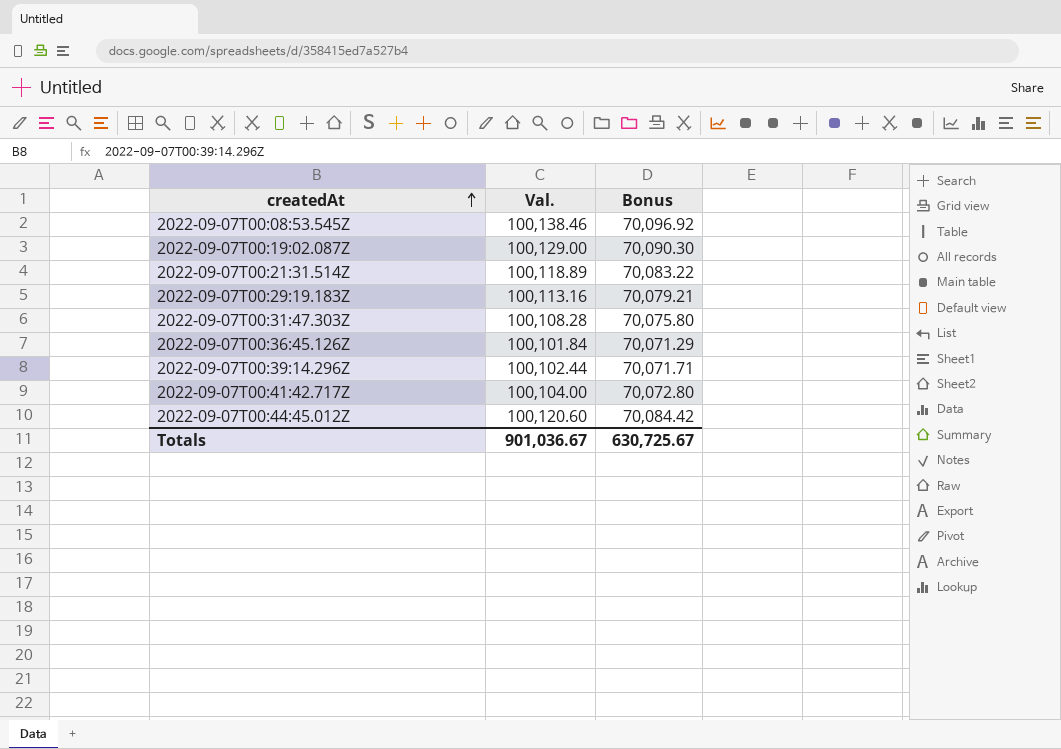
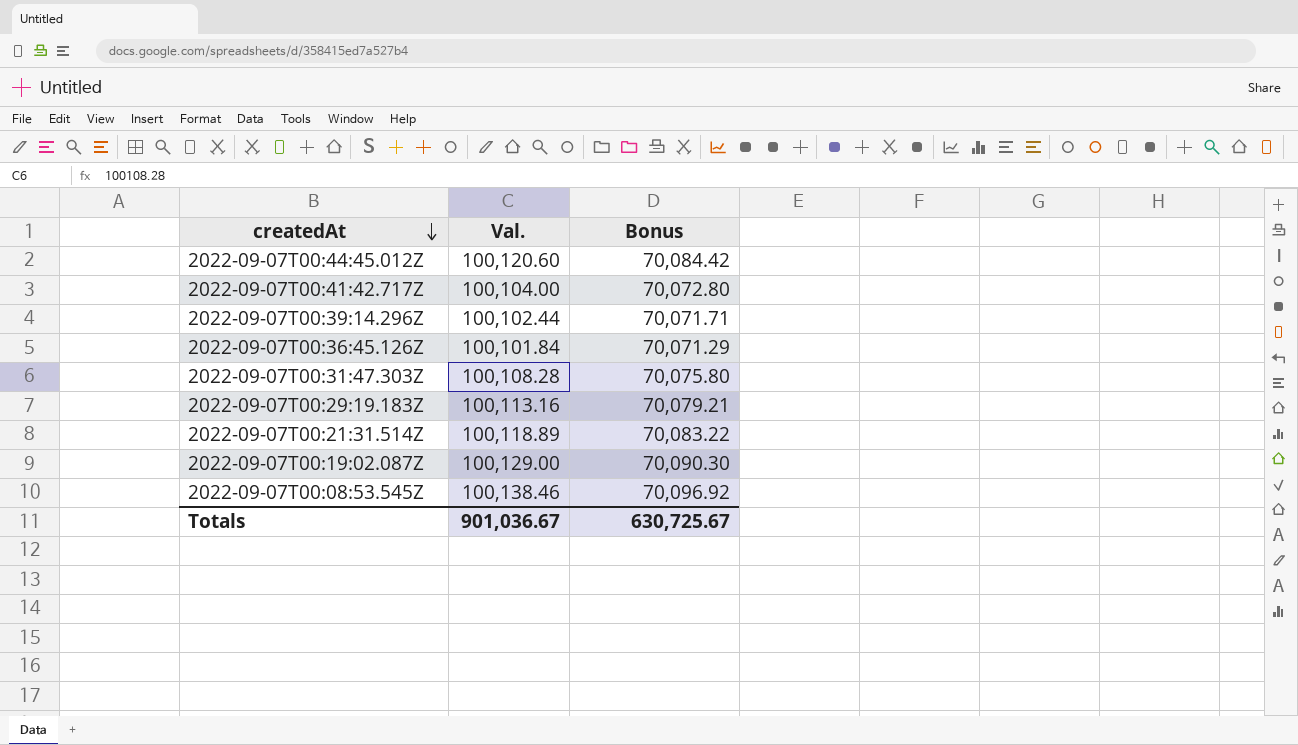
row order: createdAt ascending -> createdAt descending

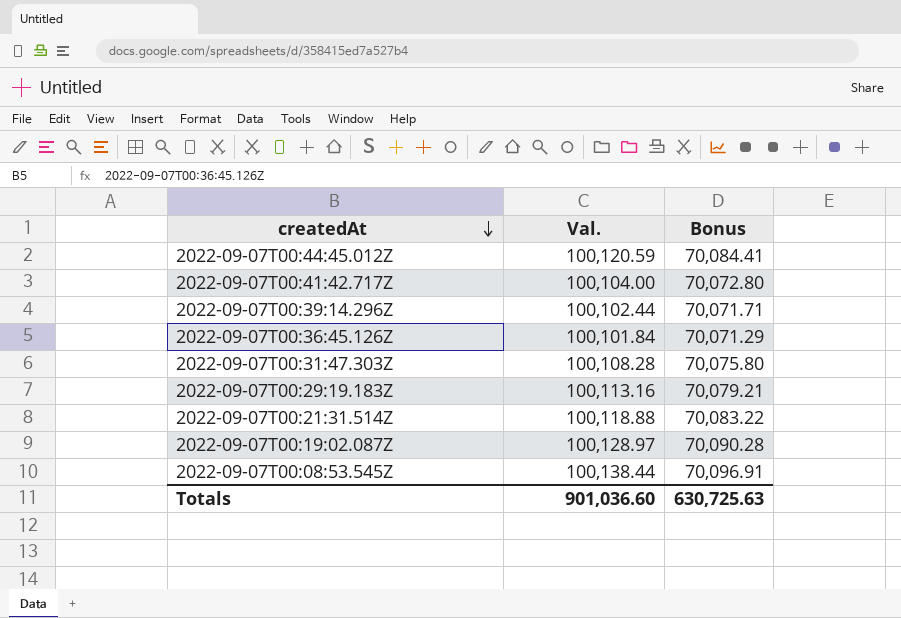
2022-09-07T00:44:45.012Z | Val.: 100,120.60 -> 100,120.59
2022-09-07T00:44:45.012Z | Bonus: 70,084.42 -> 70,084.41
2022-09-07T00:21:31.514Z | Val.: 100,118.89 -> 100,118.88
2022-09-07T00:19:02.087Z | Val.: 100,129.00 -> 100,128.97
2022-09-07T00:19:02.087Z | Bonus: 70,090.30 -> 70,090.28
2022-09-07T00:08:53.545Z | Val.: 100,138.46 -> 100,138.44
2022-09-07T00:08:53.545Z | Bonus: 70,096.92 -> 70,096.91
Totals | Val.: 901,036.67 -> 901,036.60
Totals | Bonus: 630,725.67 -> 630,725.63

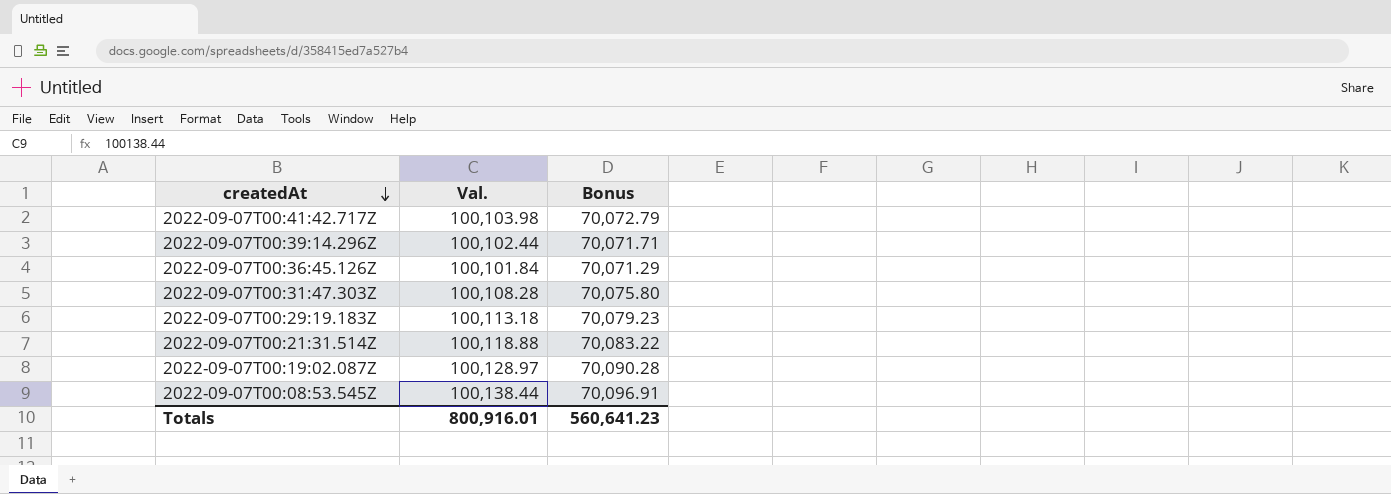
row 2022-09-07T00:44:45.012Z: 100,120.59 | 70,084.41 -> none
2022-09-07T00:41:42.717Z | Val.: 100,104.00 -> 100,103.98
2022-09-07T00:41:42.717Z | Bonus: 70,072.80 -> 70,072.79
2022-09-07T00:29:19.183Z | Val.: 100,113.16 -> 100,113.18
2022-09-07T00:29:19.183Z | Bonus: 70,079.21 -> 70,079.23
Totals | Val.: 901,036.60 -> 800,916.01
Totals | Bonus: 630,725.63 -> 560,641.23

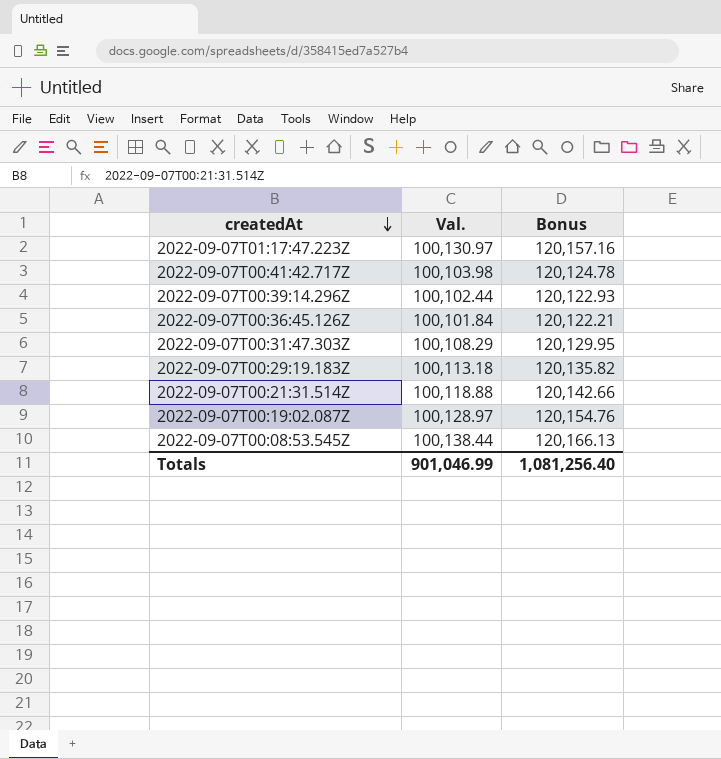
column Bonus | formula: [Val.] * 0.7 -> [Val.] * 1.2
row 2022-09-07T01:17:47.223Z: none -> 100,130.97 | 120,157.16
2022-09-07T00:31:47.303Z | Val.: 100,108.28 -> 100,108.29
Totals | Val.: 800,916.01 -> 901,046.99
Totals | Bonus: 560,641.23 -> 1,081,256.40

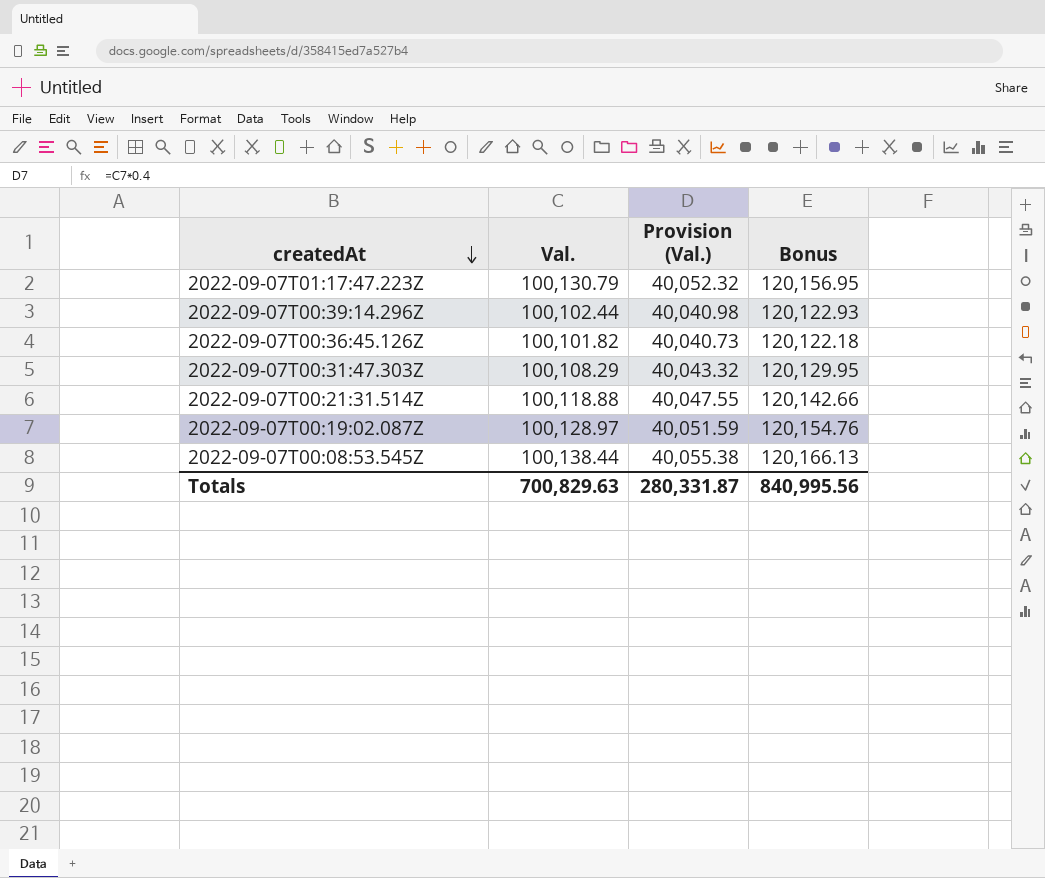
column Provision (Val.) | formula: none -> [Val.] * 0.4
row 2022-09-07T00:41:42.717Z: 100,103.98 | 120,124.78 -> none
row 2022-09-07T00:29:19.183Z: 100,113.18 | 120,135.82 -> none
2022-09-07T01:17:47.223Z | Val.: 100,130.97 -> 100,130.79
2022-09-07T01:17:47.223Z | Bonus: 120,157.16 -> 120,156.95
2022-09-07T00:36:45.126Z | Val.: 100,101.84 -> 100,101.82
2022-09-07T00:36:45.126Z | Bonus: 120,122.21 -> 120,122.18
Totals | Val.: 901,046.99 -> 700,829.63
Totals | Bonus: 1,081,256.40 -> 840,995.56

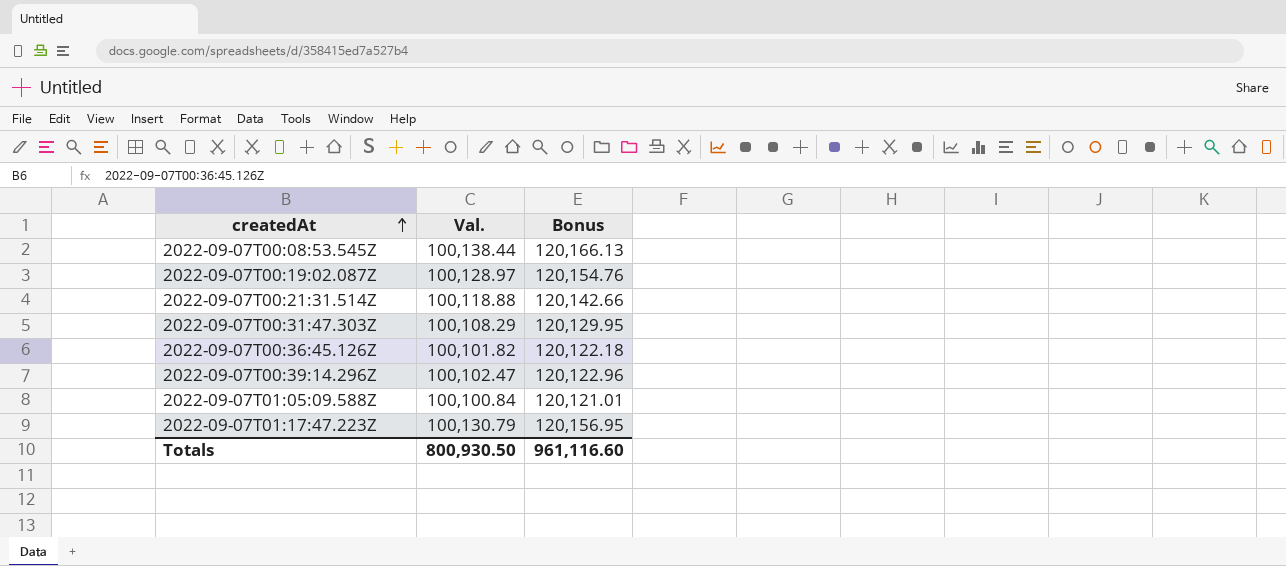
row order: createdAt descending -> createdAt ascending
column Provision (Val.) | formula: [Val.] * 0.4 -> none
2022-09-07T00:39:14.296Z | Val.: 100,102.44 -> 100,102.47
2022-09-07T00:39:14.296Z | Bonus: 120,122.93 -> 120,122.96
row 2022-09-07T01:05:09.588Z: none -> 100,100.84 | 120,121.01
Totals | Val.: 700,829.63 -> 800,930.50
Totals | Bonus: 840,995.56 -> 961,116.60

